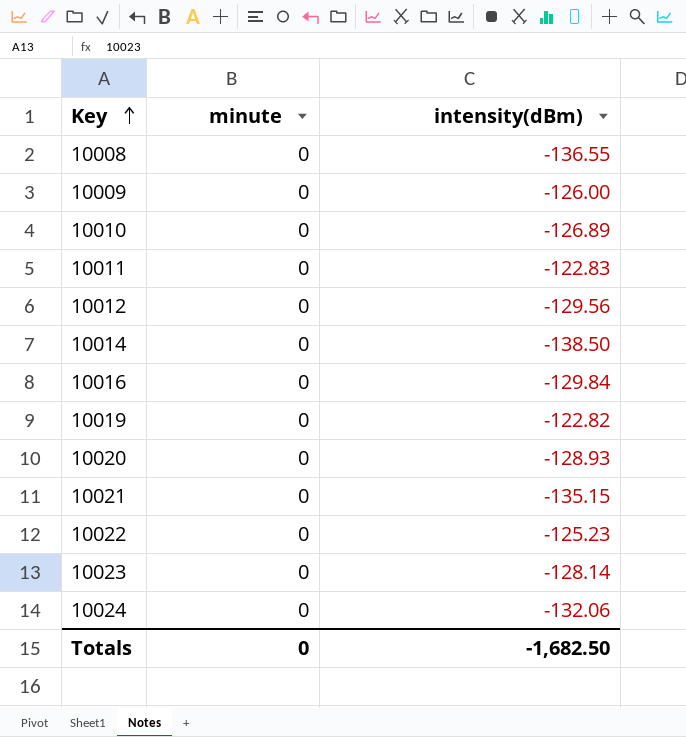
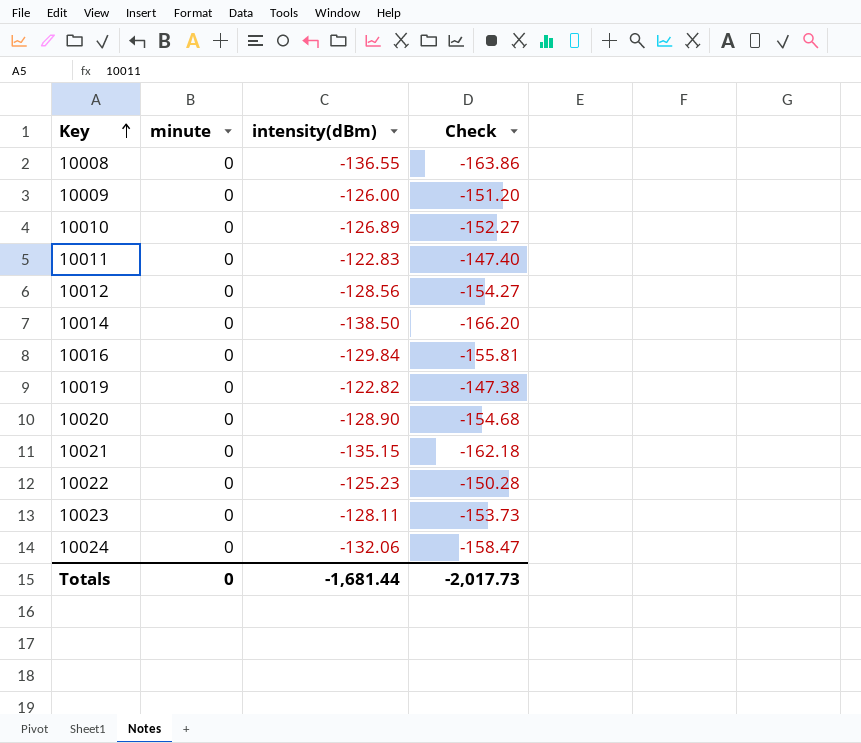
column Check | formula: none -> [intensity(dBm)] * 1.2
10012 | intensity(dBm): -129.56 -> -128.56
10020 | intensity(dBm): -128.93 -> -128.90
10023 | intensity(dBm): -128.14 -> -128.11
Totals | intensity(dBm): -1,682.50 -> -1,681.44

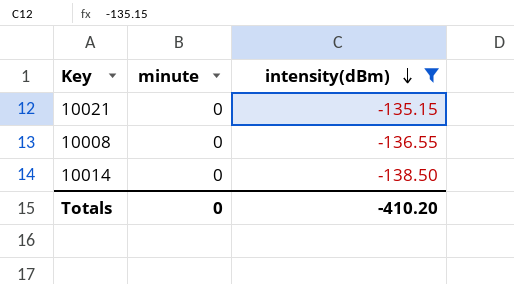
filter: none -> intensity(dBm) <= -135.15
row order: Key ascending -> intensity(dBm) descending
column Check | formula: [intensity(dBm)] * 1.2 -> none
Totals | intensity(dBm): -1,681.44 -> -410.20

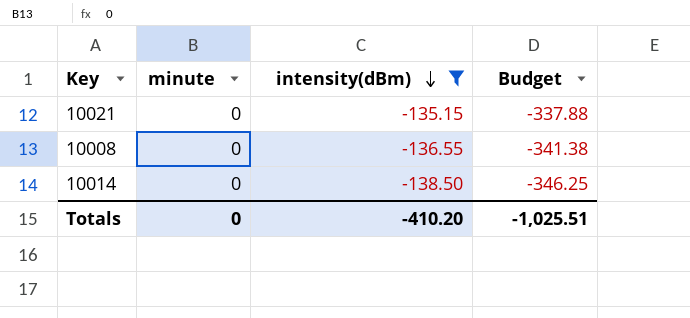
column Budget | formula: none -> [intensity(dBm)] * 2.5

